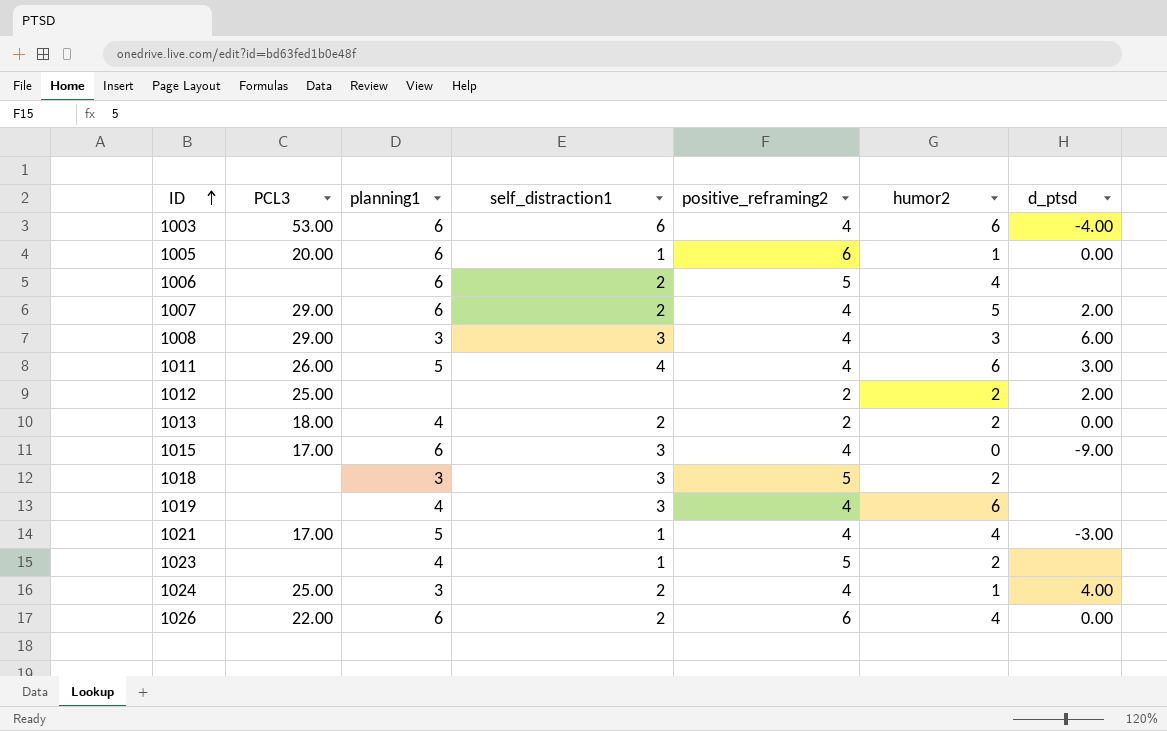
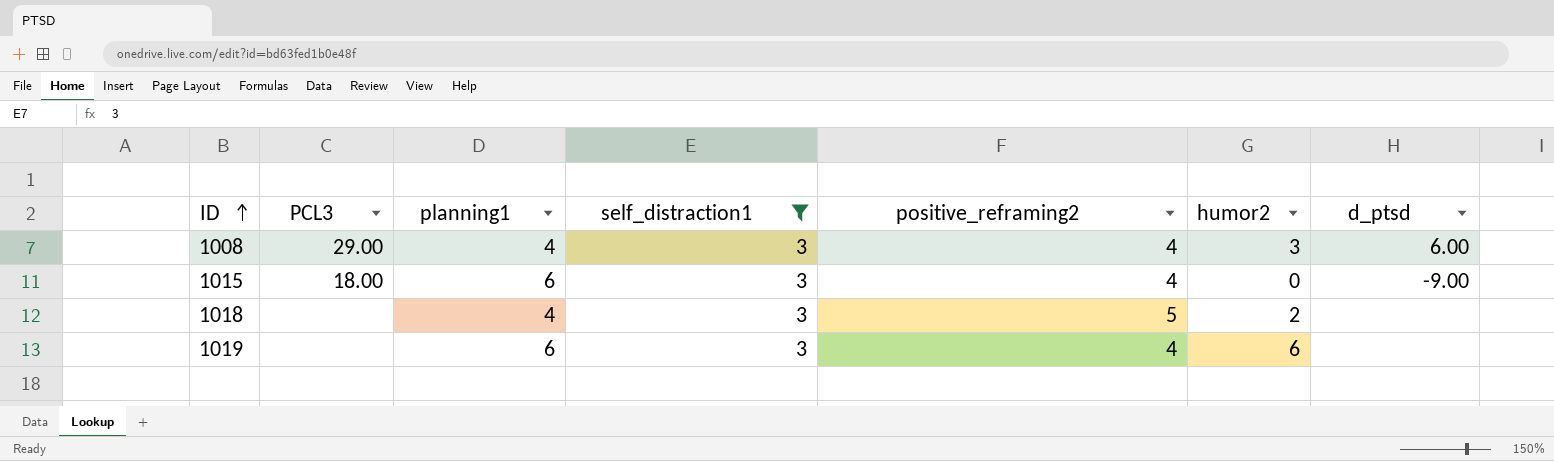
filter: none -> self_distraction1 = 3
1008 | planning1: 3 -> 4
1015 | PCL3: 17.00 -> 18.00
1018 | planning1: 3 -> 4
1019 | planning1: 4 -> 6

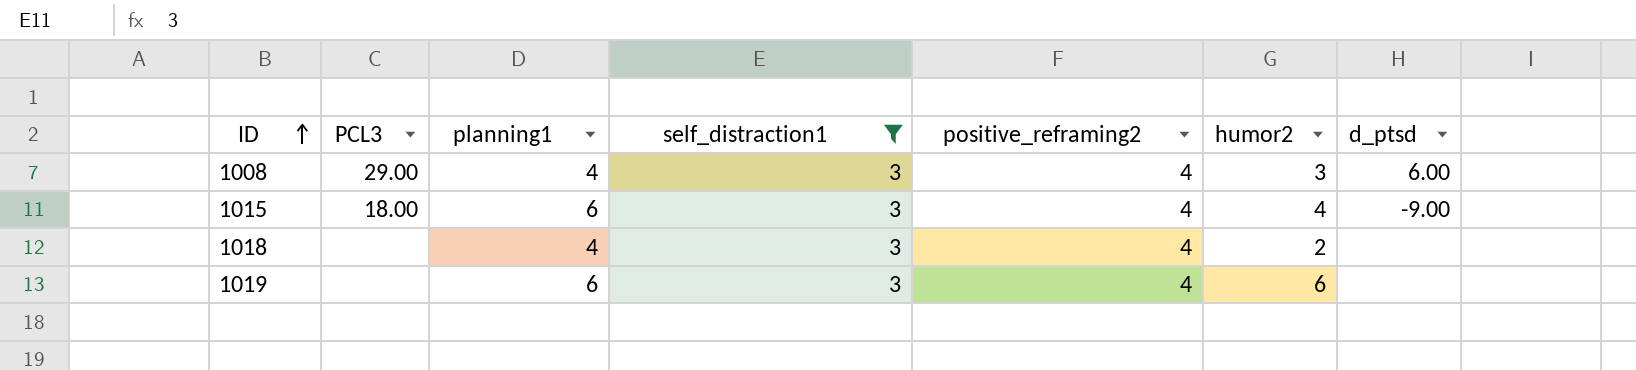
1015 | humor2: 0 -> 4
1018 | positive_reframing2: 5 -> 4

